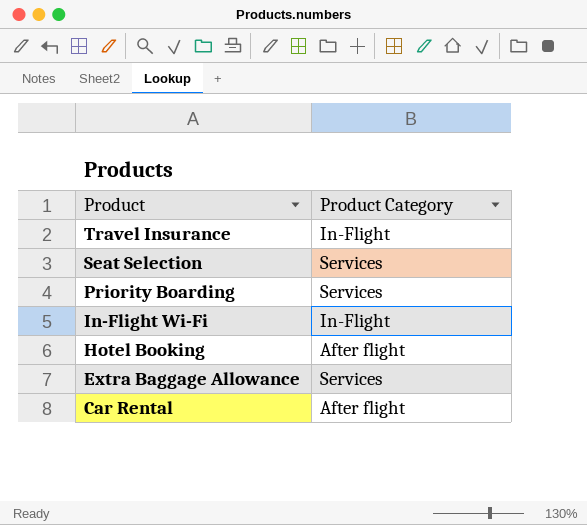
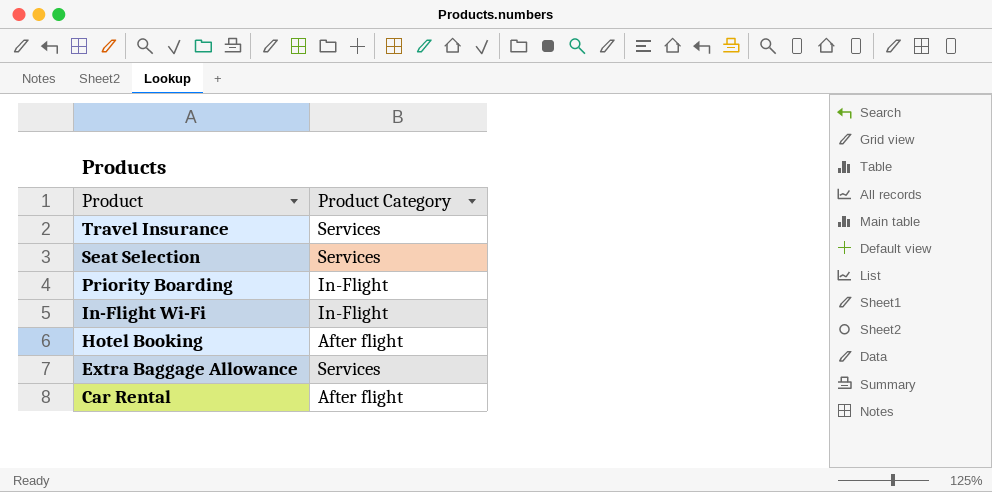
Travel Insurance | Product Category: In-Flight -> Services
Priority Boarding | Product Category: Services -> In-Flight

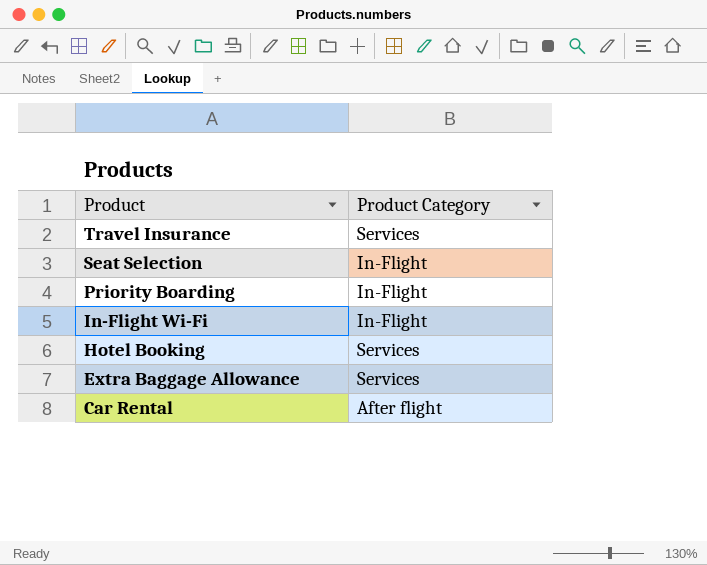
Seat Selection | Product Category: Services -> In-Flight
Hotel Booking | Product Category: After flight -> Services

